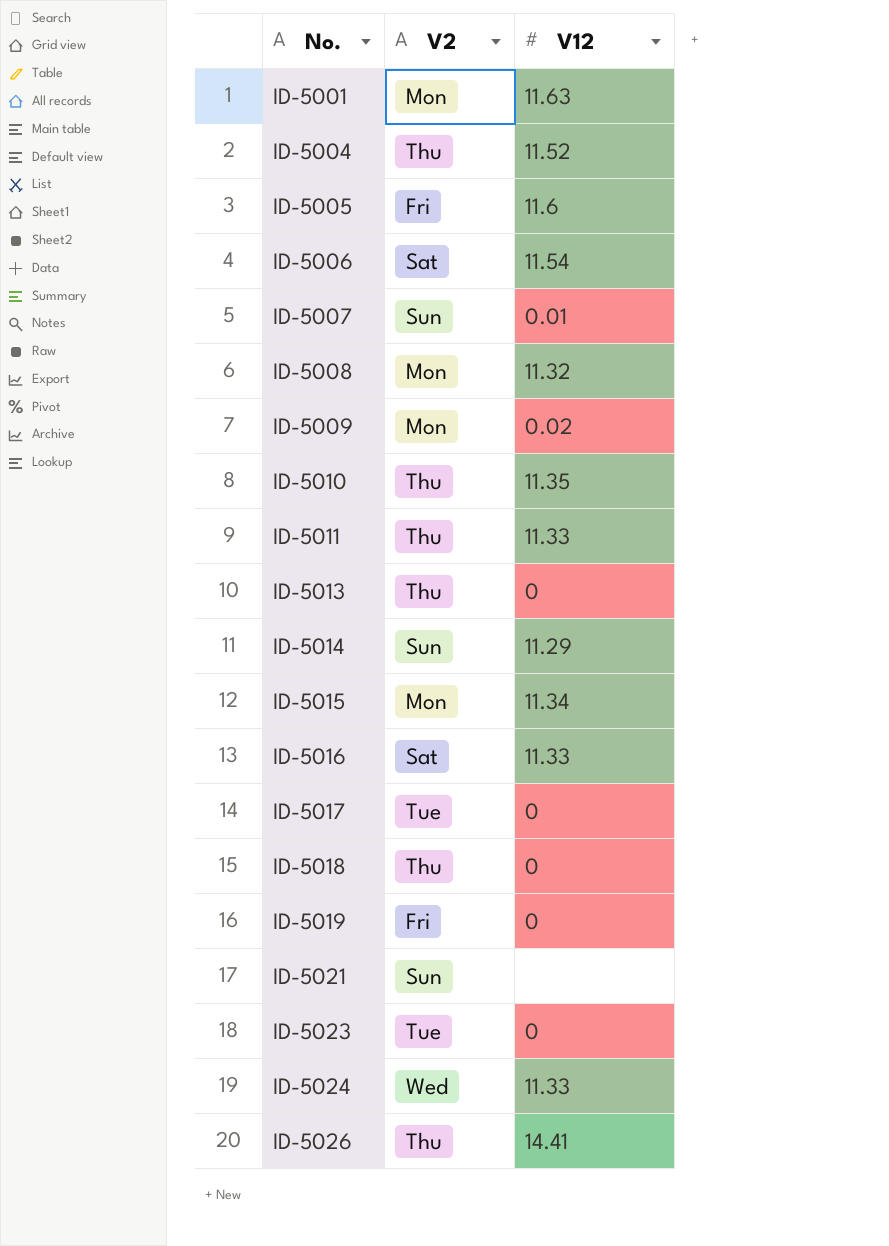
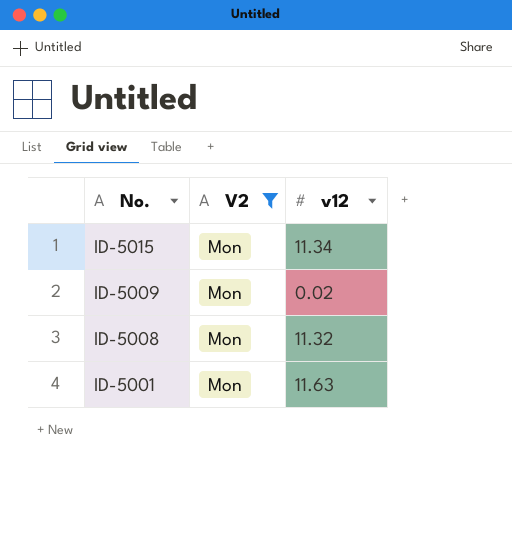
filter: none -> V2 = Mon
row order: No. ascending -> No. descending
column name: V12 -> v12

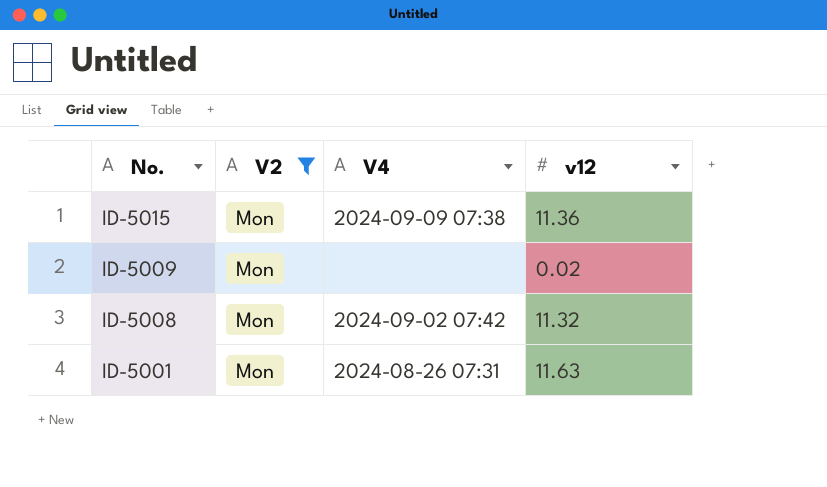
column V4 | position: none -> 3
ID-5015 | v12: 11.34 -> 11.36

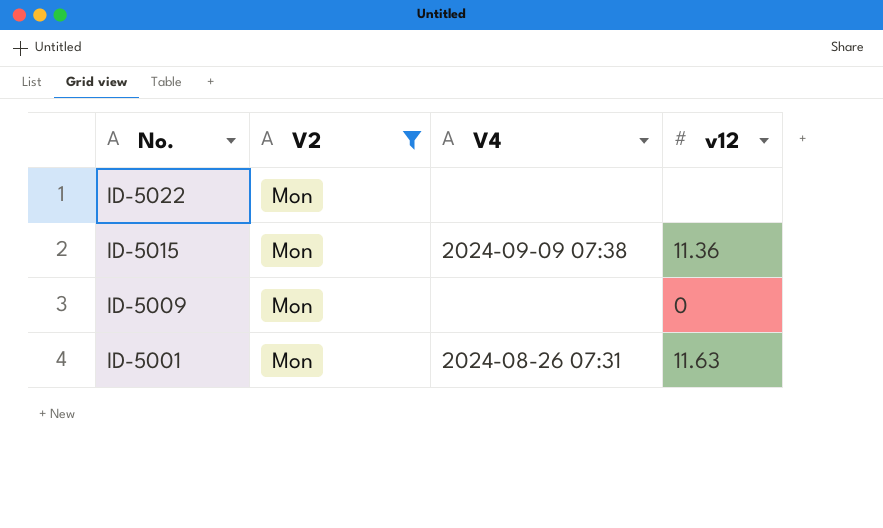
row ID-5008: Mon | 2024-09-02 07:42 | 11.32 -> none
row ID-5022: none -> Mon | none | none
ID-5009 | v12: 0.02 -> 0

